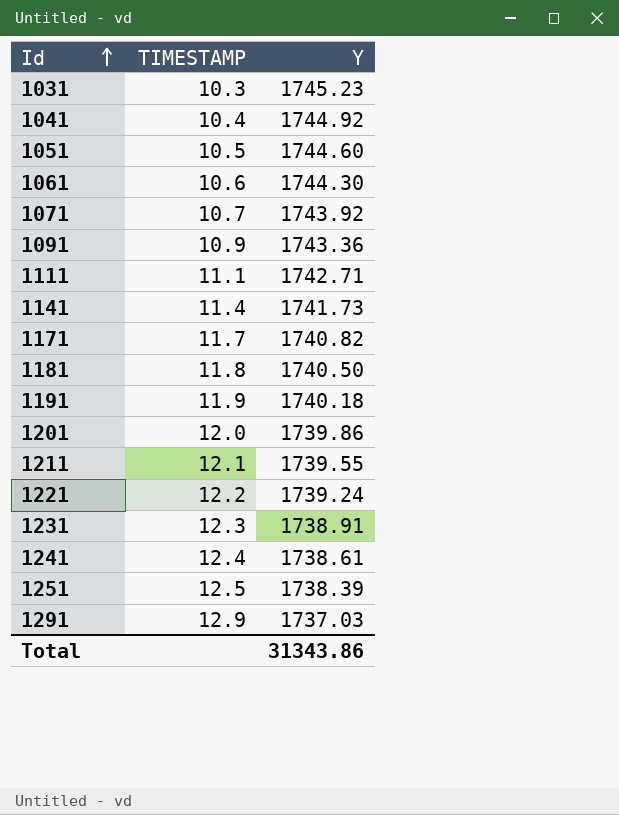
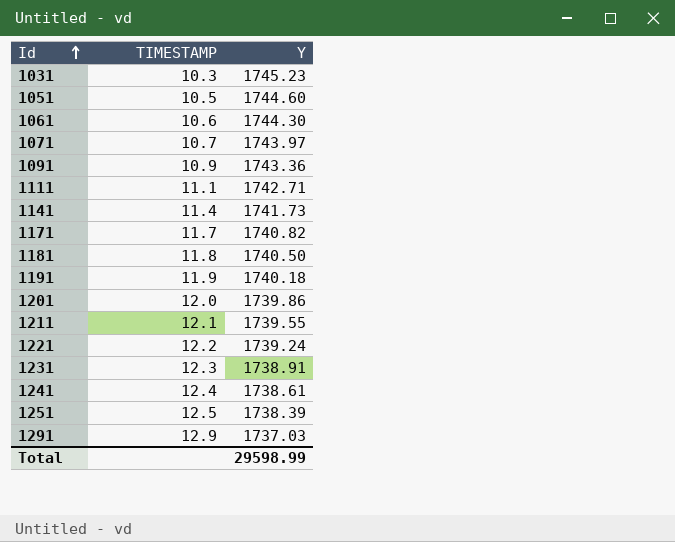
row 1041: 10.4 | 1744.92 -> none
1071 | Y: 1743.92 -> 1743.97
Total | Y: 31343.86 -> 29598.99

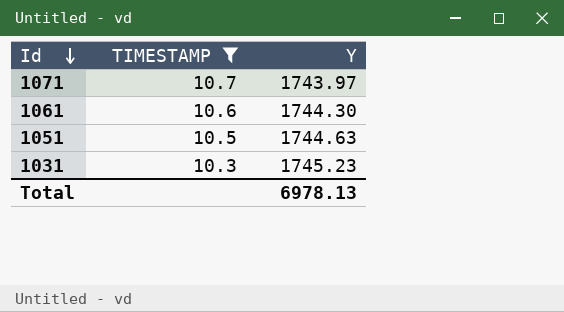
filter: none -> TIMESTAMP <= 10.7
row order: Id ascending -> Id descending
1051 | Y: 1744.60 -> 1744.63
Total | Y: 29598.99 -> 6978.13

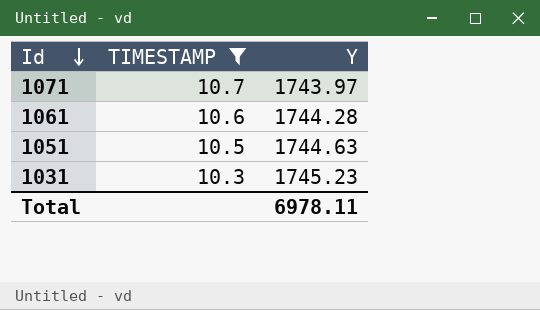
1061 | Y: 1744.30 -> 1744.28
Total | Y: 6978.13 -> 6978.11

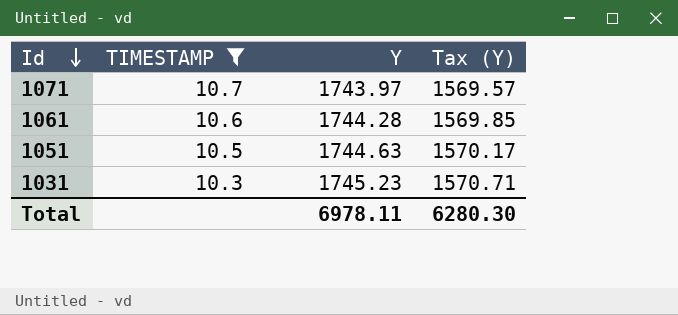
column Tax (Y) | formula: none -> [Y] * 0.9

